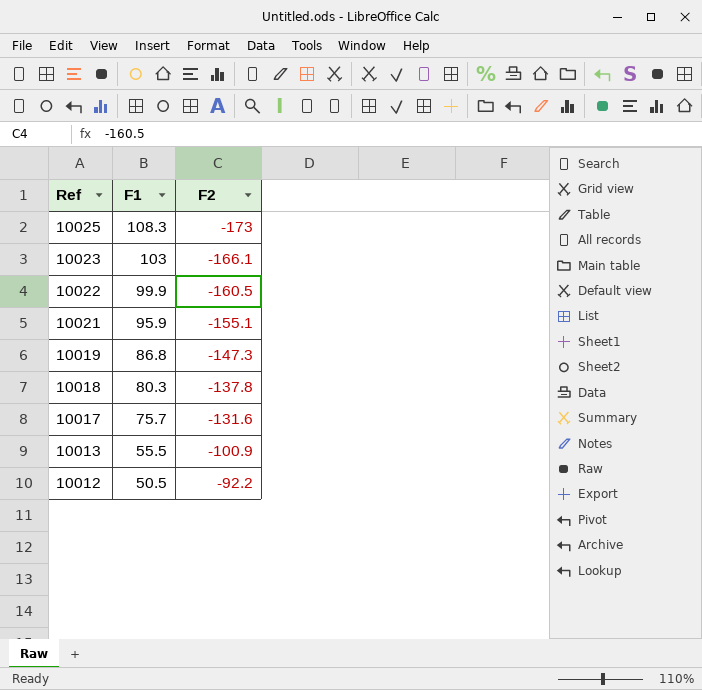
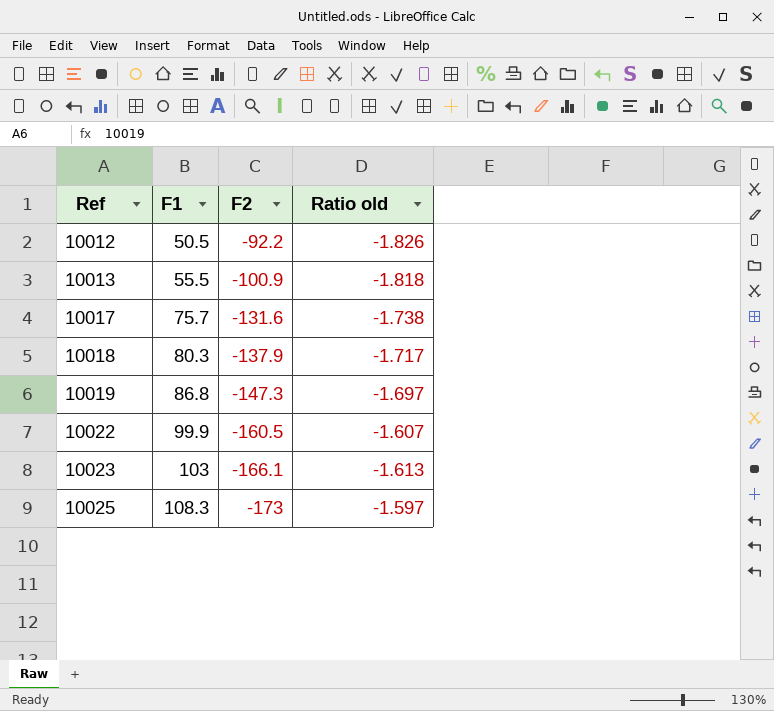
row order: Ref descending -> Ref ascending
column Ratio old | formula: none -> [F2] / [F1]
row 10021: 95.9 | -155.1 -> none
10018 | F2: -137.8 -> -137.9

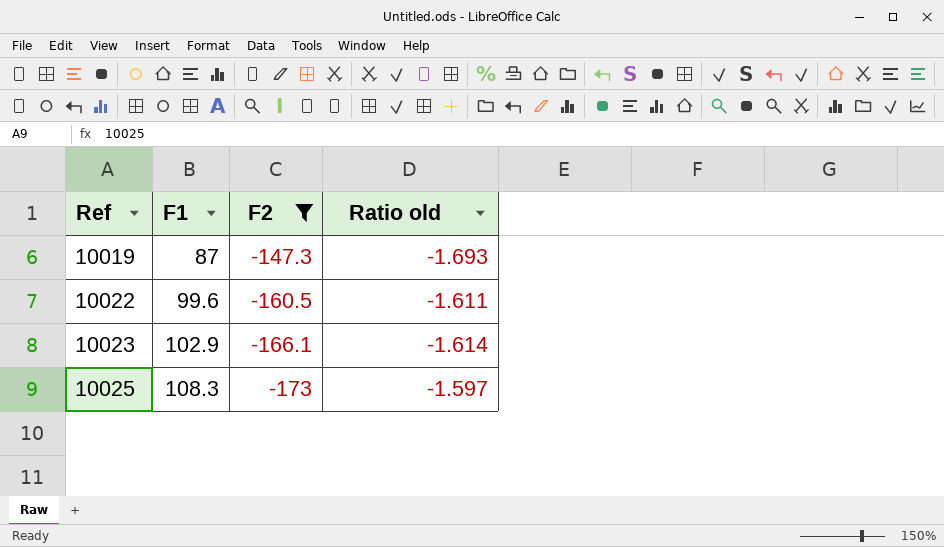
filter: none -> F2 <= -147.3
10019 | F1: 86.8 -> 87
10019 | Ratio old: -1.697 -> -1.693
10022 | F1: 99.9 -> 99.6
10022 | Ratio old: -1.607 -> -1.611
10023 | F1: 103 -> 102.9
10023 | Ratio old: -1.613 -> -1.614

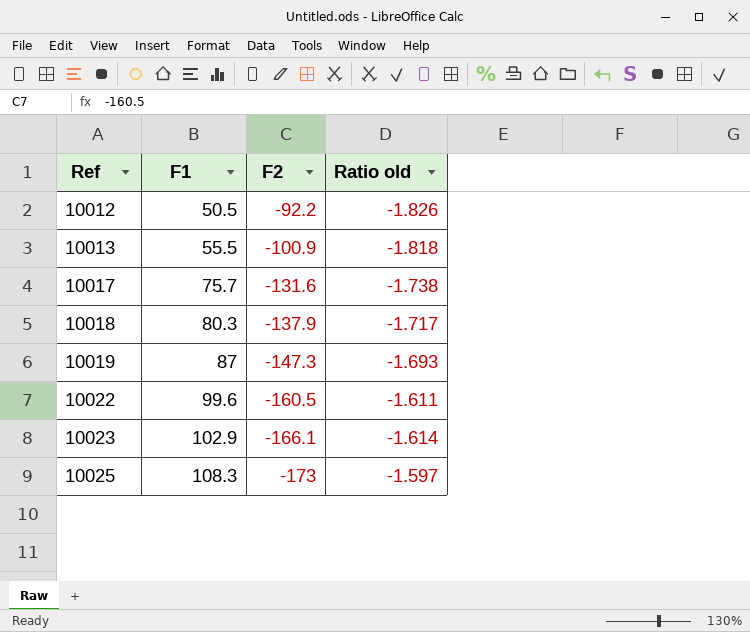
filter: F2 <= -147.3 -> none

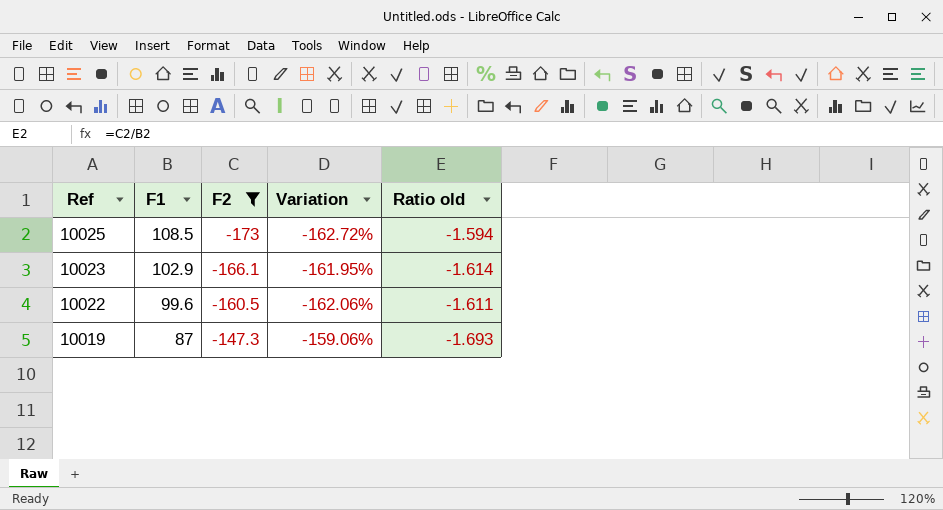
filter: none -> F2 <= -147.3
row order: Ref ascending -> Ref descending
column Variation | formula: none -> ([F1] - [F2]) / [F2]
10025 | F1: 108.3 -> 108.5
10025 | Ratio old: -1.597 -> -1.594

